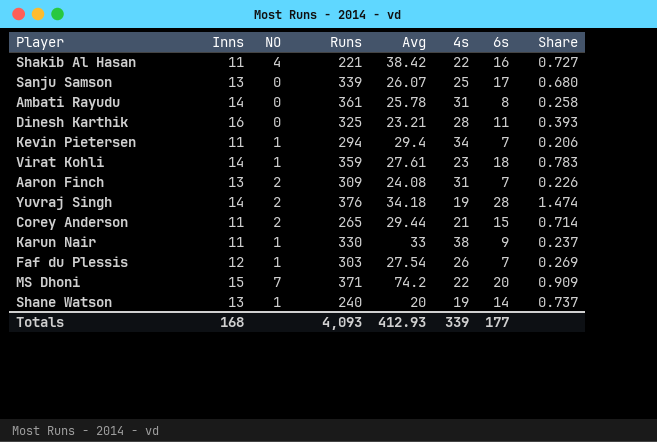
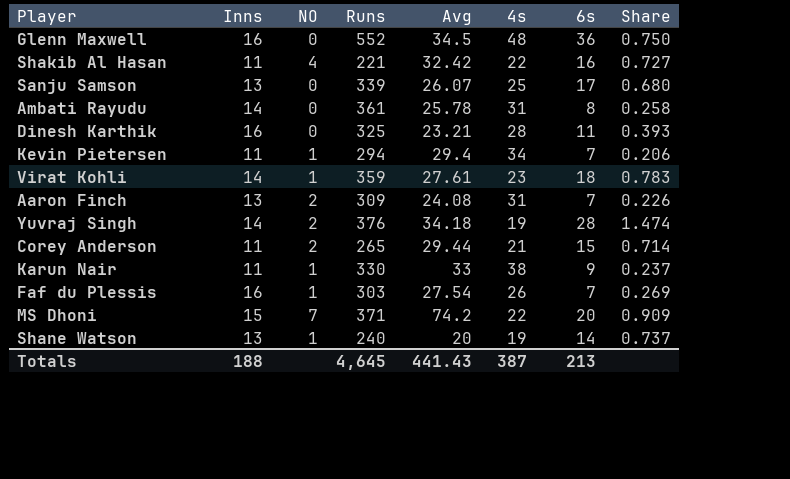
row Glenn Maxwell: none -> 16 | 0 | 552 | 34.5 | 48 | 36 | 0.750
Shakib Al Hasan | Avg: 38.42 -> 32.42
Faf du Plessis | Inns: 12 -> 16
Totals | Inns: 168 -> 188
Totals | Runs: 4,093 -> 4,645
Totals | Avg: 412.93 -> 441.43
Totals | 4s: 339 -> 387
Totals | 6s: 177 -> 213

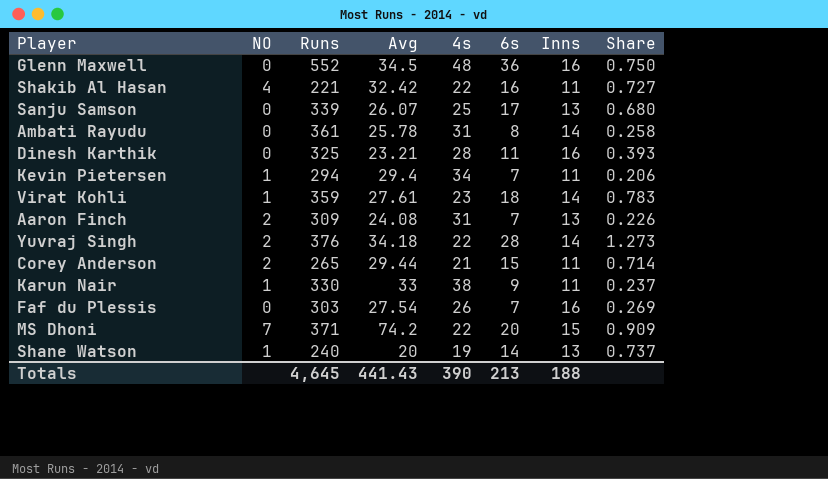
column Inns | position: 2 -> 7
Yuvraj Singh | 4s: 19 -> 22
Yuvraj Singh | Share: 1.474 -> 1.273
Faf du Plessis | NO: 1 -> 0
Totals | 4s: 387 -> 390

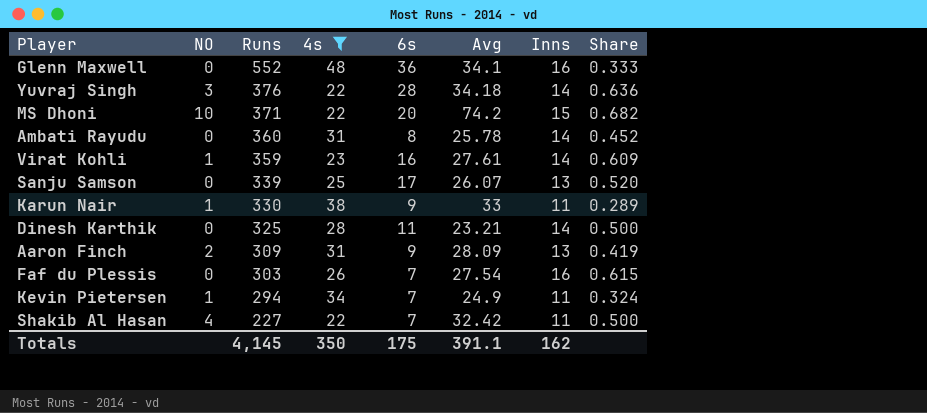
filter: none -> 4s >= 22
row order: none -> Runs descending
column Avg | position: 4 -> 6
column Share | formula: [6s] / [4s] -> [Inns] / [4s]
Glenn Maxwell | Avg: 34.5 -> 34.1
Yuvraj Singh | NO: 2 -> 3
MS Dhoni | NO: 7 -> 10
Ambati Rayudu | Runs: 361 -> 360
Virat Kohli | 6s: 18 -> 16
Dinesh Karthik | Inns: 16 -> 14
Aaron Finch | 6s: 7 -> 9
Aaron Finch | Avg: 24.08 -> 28.09
Kevin Pietersen | Avg: 29.4 -> 24.9
Shakib Al Hasan | Runs: 221 -> 227
Shakib Al Hasan | 6s: 16 -> 7
Totals | Runs: 4,645 -> 4,145
Totals | 4s: 390 -> 350
Totals | 6s: 213 -> 175
Totals | Avg: 441.43 -> 391.1
Totals | Inns: 188 -> 162

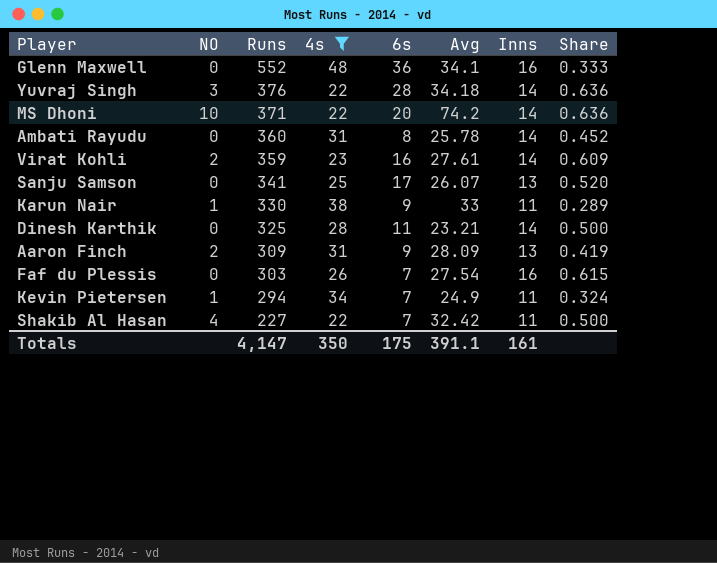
MS Dhoni | Inns: 15 -> 14
MS Dhoni | Share: 0.682 -> 0.636
Virat Kohli | NO: 1 -> 2
Sanju Samson | Runs: 339 -> 341
Totals | Runs: 4,145 -> 4,147
Totals | Inns: 162 -> 161

